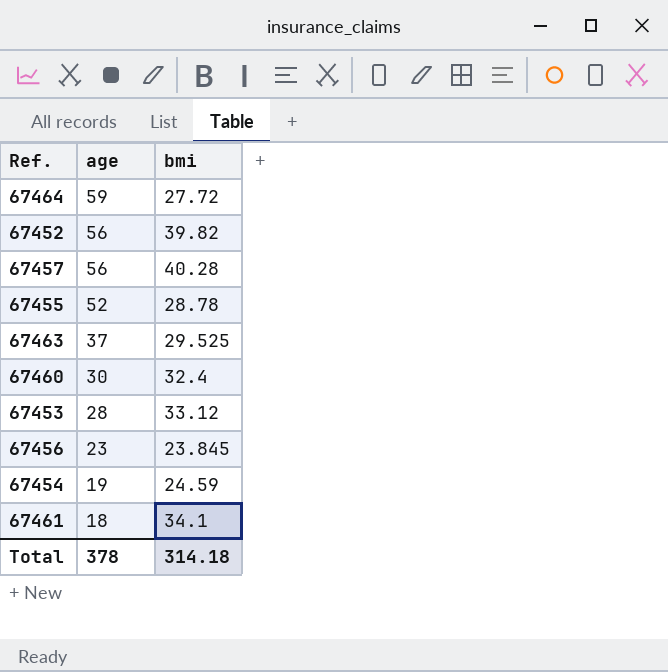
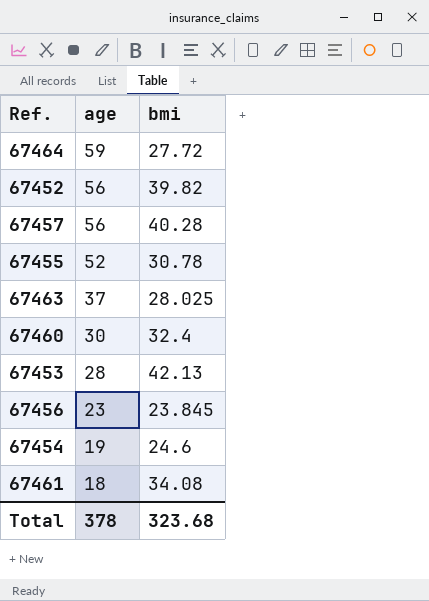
67455 | bmi: 28.78 -> 30.78
67463 | bmi: 29.525 -> 28.025
67453 | bmi: 33.12 -> 42.13
67454 | bmi: 24.59 -> 24.6
67461 | bmi: 34.1 -> 34.08
Total | bmi: 314.18 -> 323.68

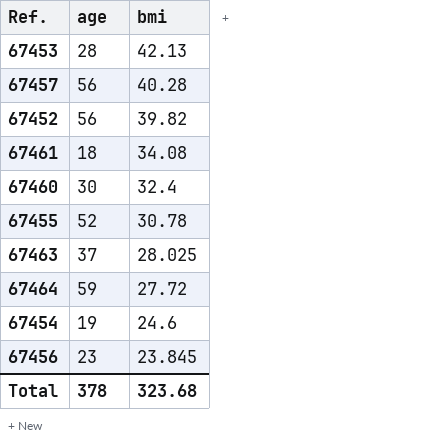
row order: age descending -> bmi descending

